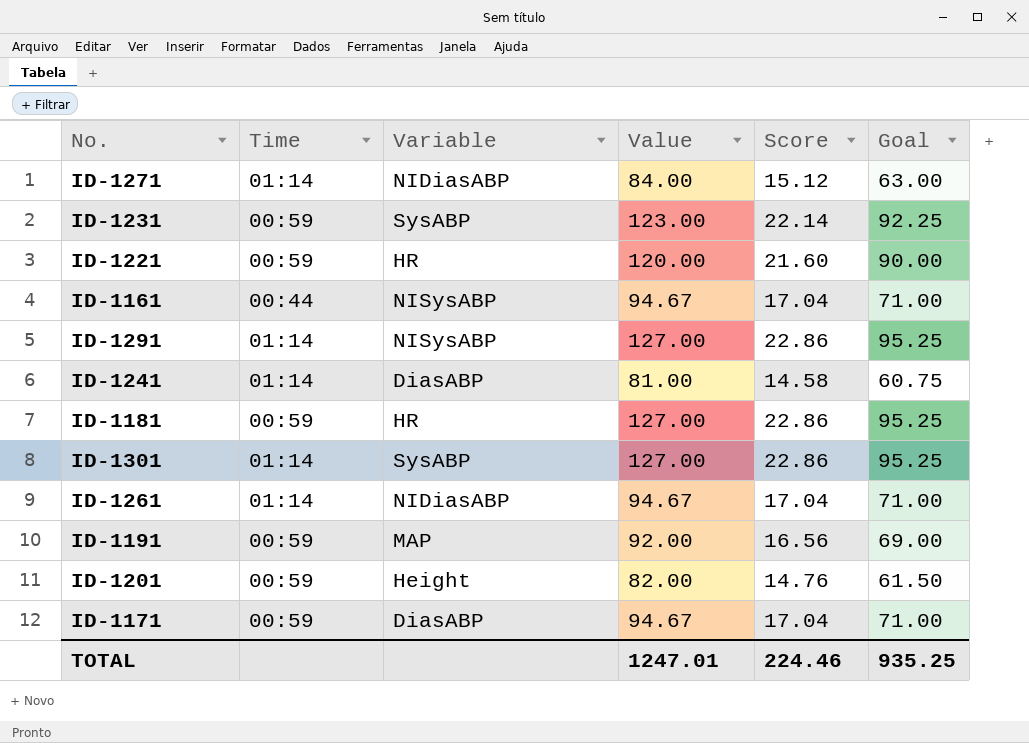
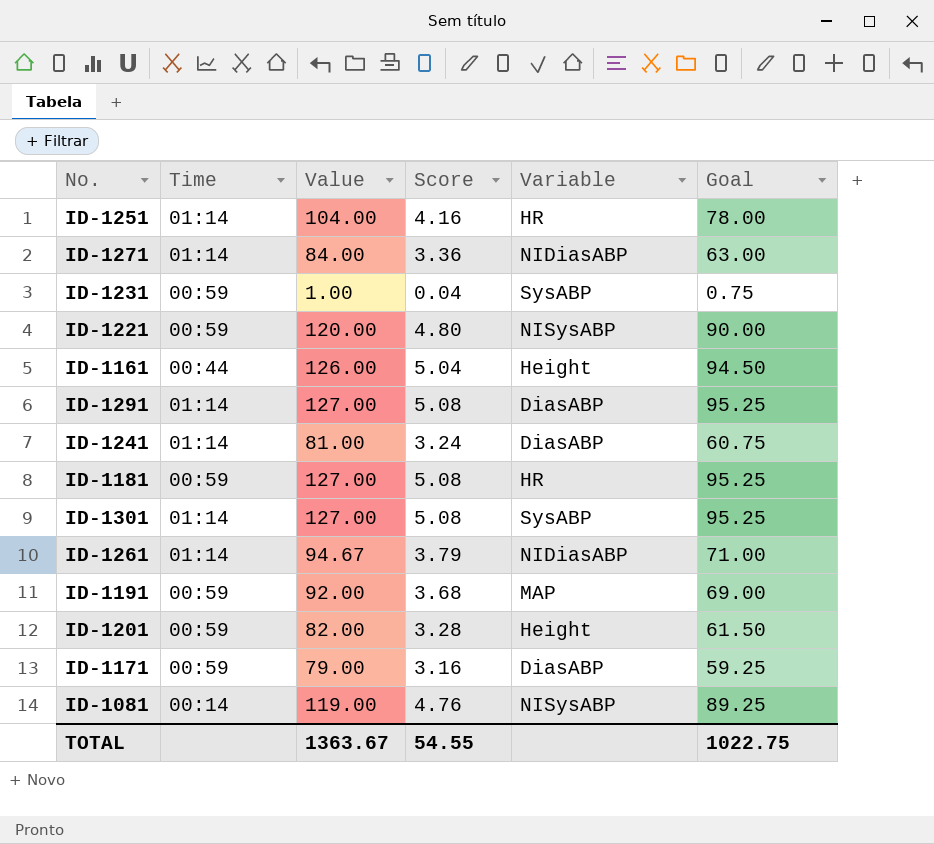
column Score | formula: [Value] * 0.18 -> [Value] * 0.04
column Variable | position: 3 -> 5
row ID-1251: none -> 01:14 | 104.00 | 4.16 | HR | 78.00
ID-1231 | Value: 123.00 -> 1.00
ID-1231 | Goal: 92.25 -> 0.75
ID-1221 | Variable: HR -> NISysABP
ID-1161 | Value: 94.67 -> 126.00
ID-1161 | Variable: NISysABP -> Height
ID-1161 | Goal: 71.00 -> 94.50
ID-1291 | Variable: NISysABP -> DiasABP
ID-1171 | Value: 94.67 -> 79.00
ID-1171 | Goal: 71.00 -> 59.25
row ID-1081: none -> 00:14 | 119.00 | 4.76 | NISysABP | 89.25
TOTAL | Value: 1247.01 -> 1363.67
TOTAL | Score: 224.46 -> 54.55
TOTAL | Goal: 935.25 -> 1022.75

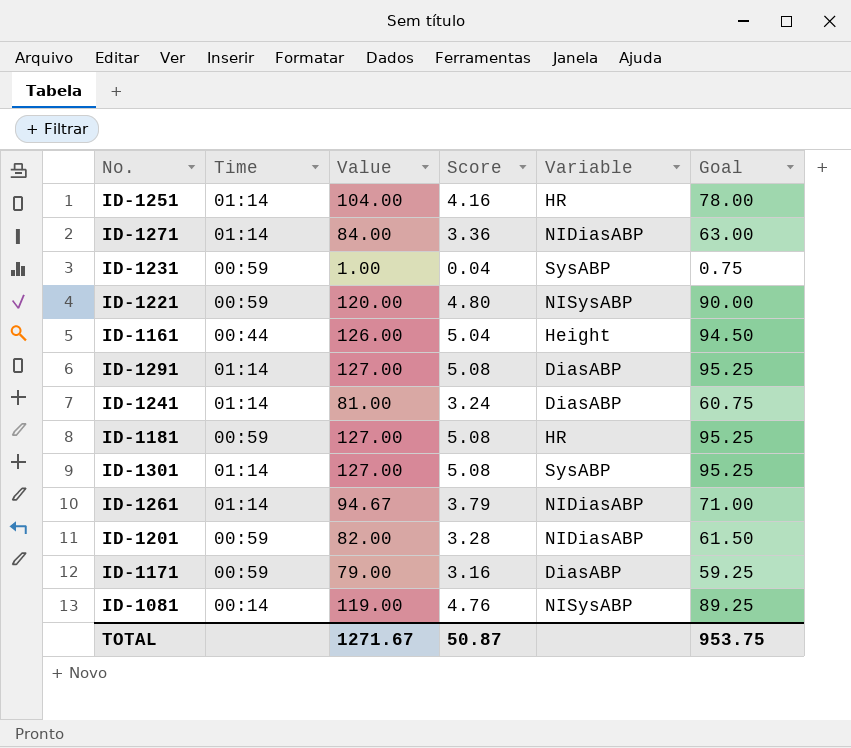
row ID-1191: 00:59 | 92.00 | 3.68 | MAP | 69.00 -> none
ID-1201 | Variable: Height -> NIDiasABP
TOTAL | Value: 1363.67 -> 1271.67
TOTAL | Score: 54.55 -> 50.87
TOTAL | Goal: 1022.75 -> 953.75

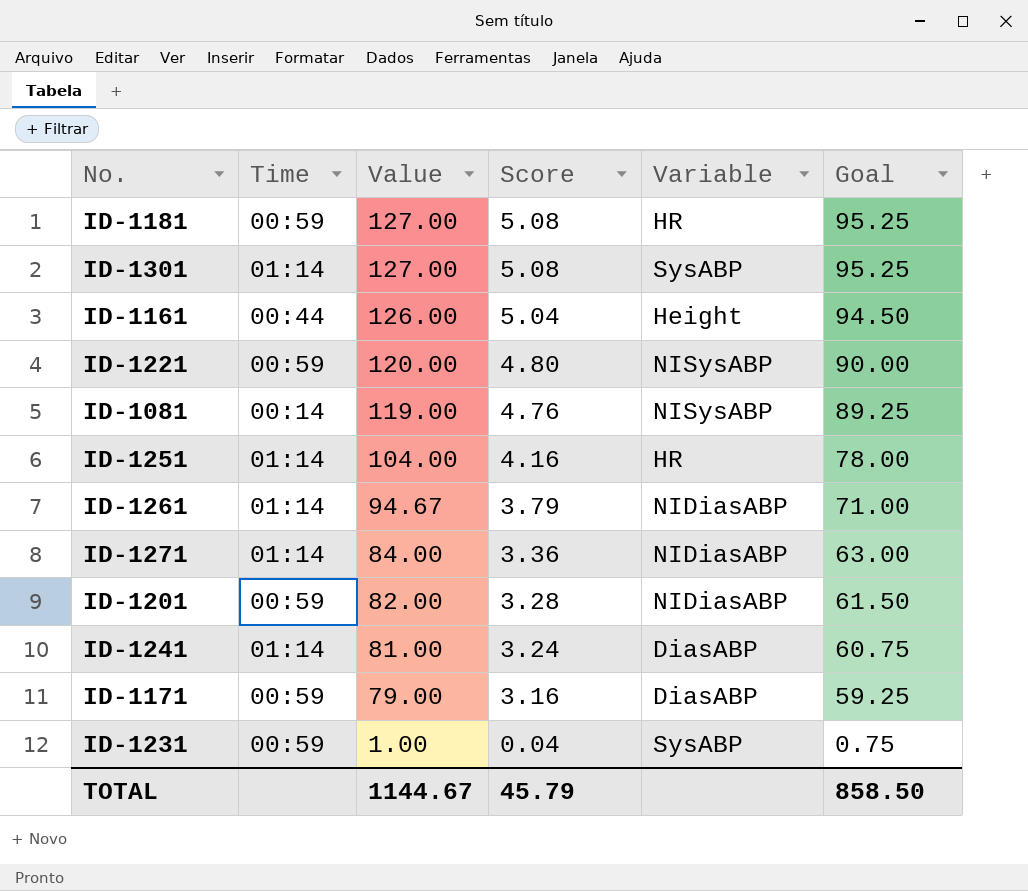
row order: none -> Value descending
row ID-1291: 01:14 | 127.00 | 5.08 | DiasABP | 95.25 -> none
TOTAL | Value: 1271.67 -> 1144.67
TOTAL | Score: 50.87 -> 45.79
TOTAL | Goal: 953.75 -> 858.50

